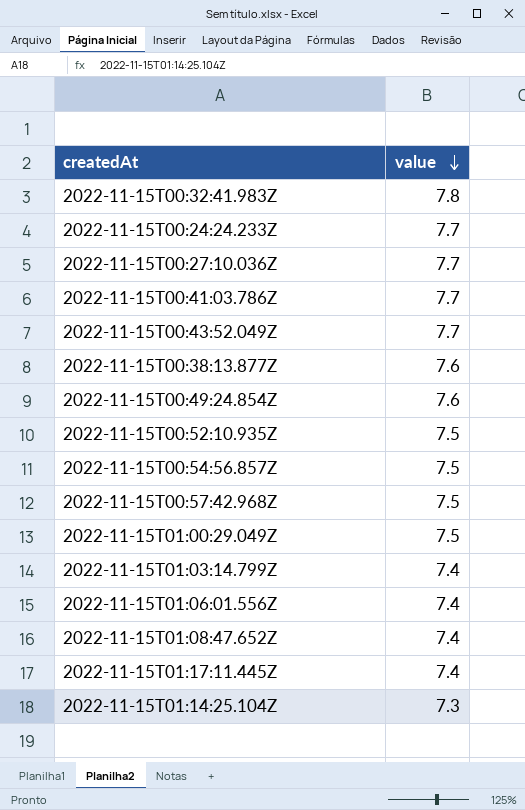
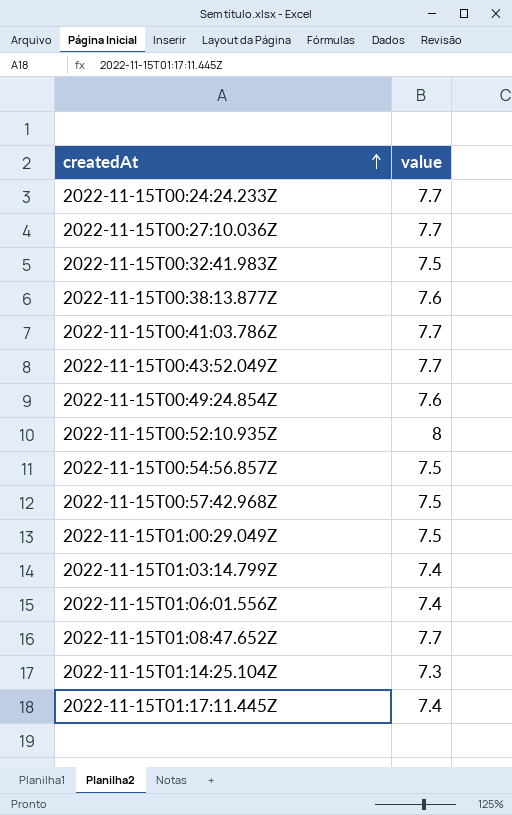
row order: value descending -> createdAt ascending
2022-11-15T00:32:41.983Z | value: 7.8 -> 7.5
2022-11-15T00:52:10.935Z | value: 7.5 -> 8
2022-11-15T01:08:47.652Z | value: 7.4 -> 7.7

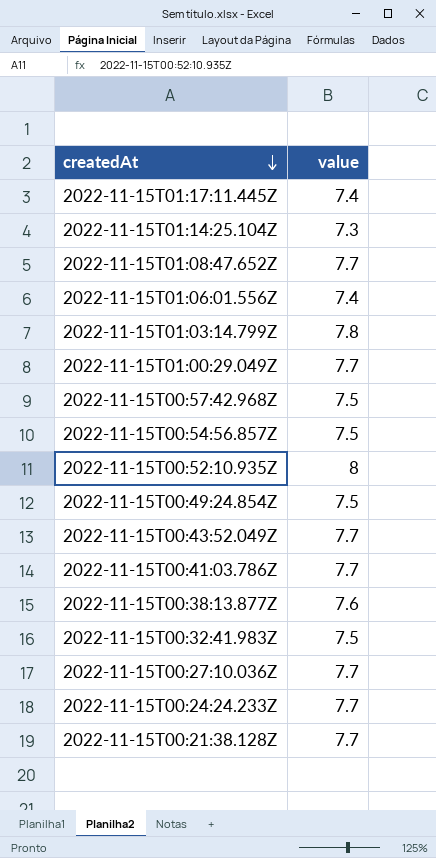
row order: createdAt ascending -> createdAt descending
2022-11-15T01:03:14.799Z | value: 7.4 -> 7.8
2022-11-15T01:00:29.049Z | value: 7.5 -> 7.7
2022-11-15T00:49:24.854Z | value: 7.6 -> 7.5
row 2022-11-15T00:21:38.128Z: none -> 7.7

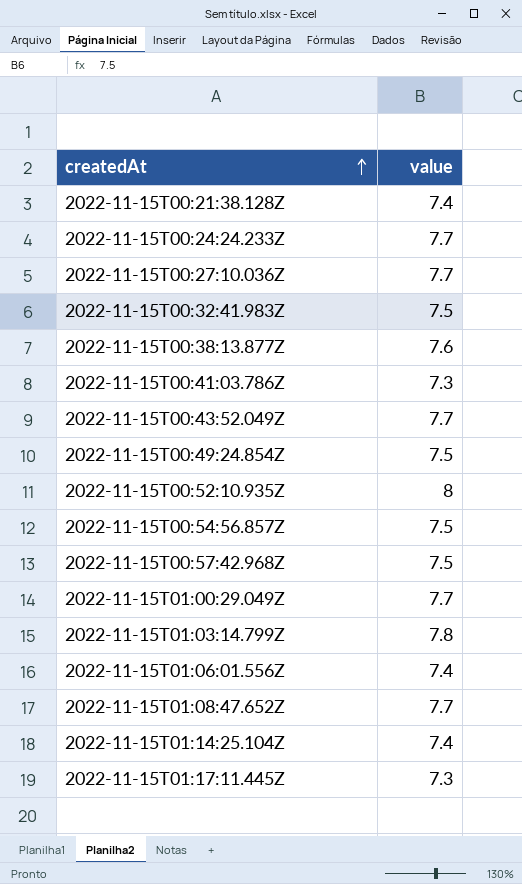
row order: createdAt descending -> createdAt ascending
2022-11-15T00:21:38.128Z | value: 7.7 -> 7.4
2022-11-15T00:41:03.786Z | value: 7.7 -> 7.3
2022-11-15T01:14:25.104Z | value: 7.3 -> 7.4
2022-11-15T01:17:11.445Z | value: 7.4 -> 7.3

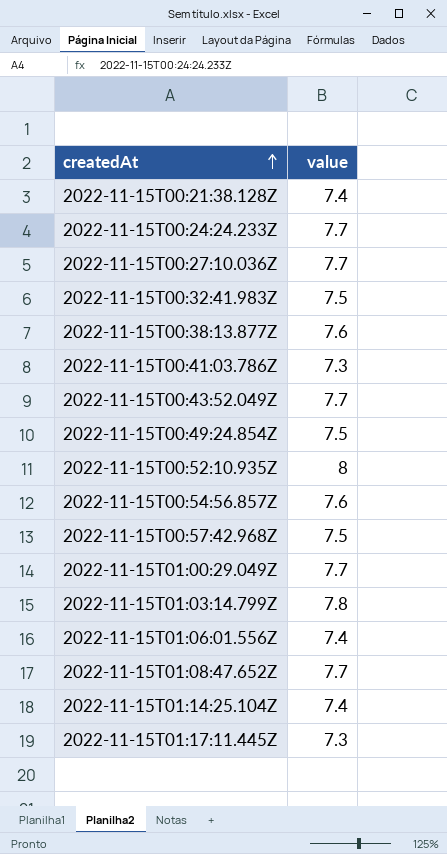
2022-11-15T00:54:56.857Z | value: 7.5 -> 7.6

